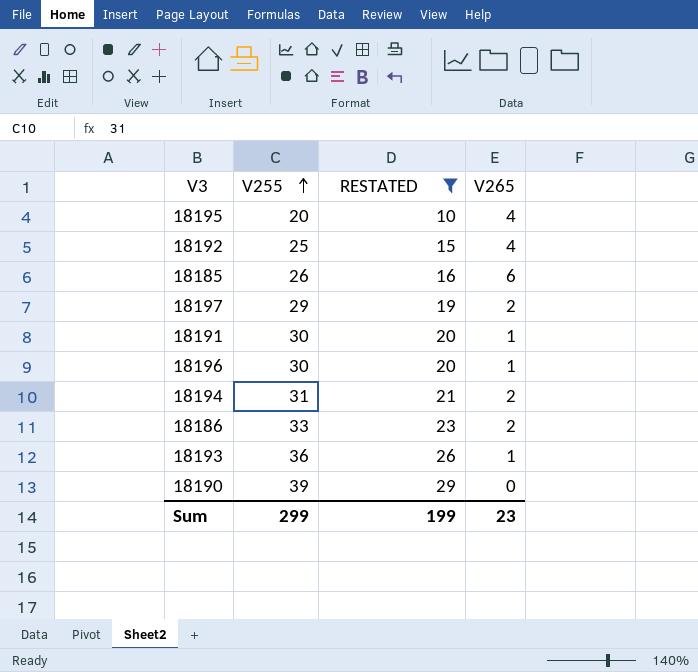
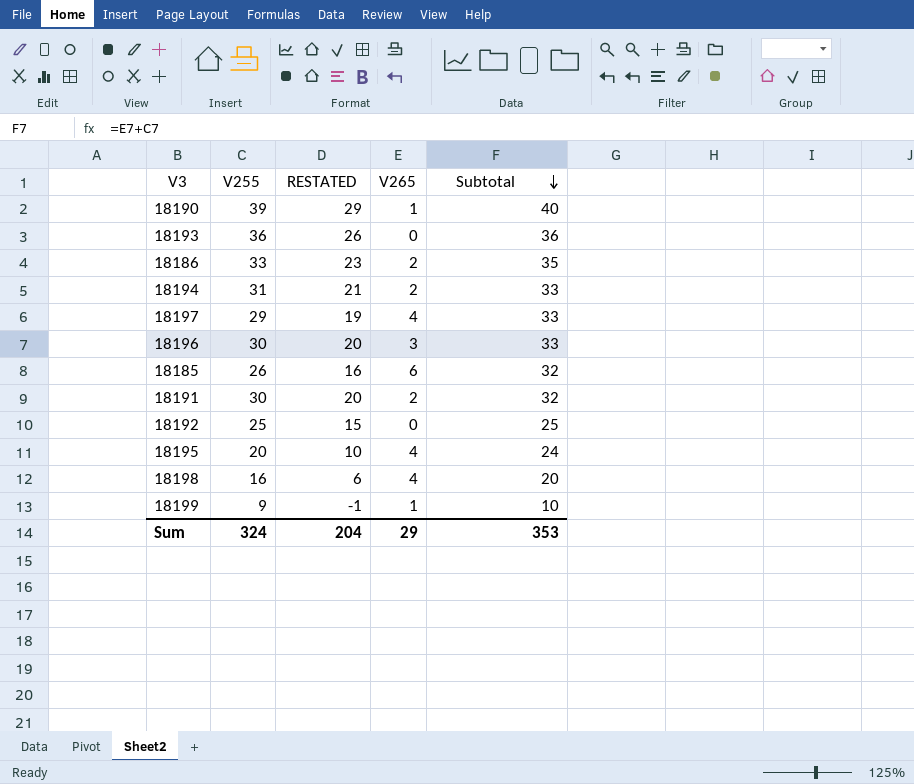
filter: RESTATED >= 10 -> none
row order: V255 ascending -> Subtotal descending
column Subtotal | formula: none -> [V255] + [V265]
18190 | V265: 0 -> 1
18193 | V265: 1 -> 0
18197 | V265: 2 -> 4
18196 | V265: 1 -> 3
18191 | V265: 1 -> 2
18192 | V265: 4 -> 0
Sum | V255: 299 -> 324
Sum | RESTATED: 199 -> 204
Sum | V265: 23 -> 29

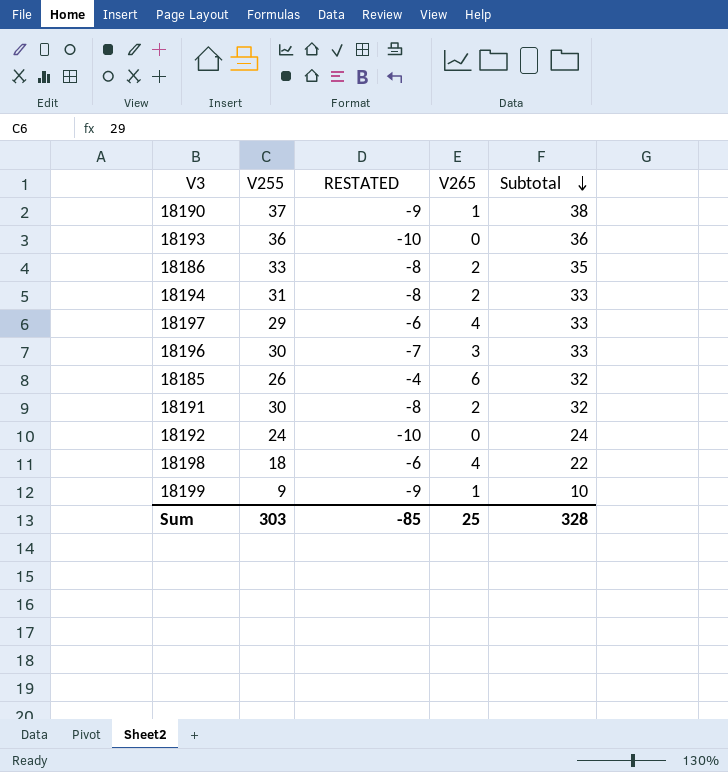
column RESTATED | formula: [V255] - 10 -> [V265] - 10
row 18195: 20 | 10 | 4 | 24 -> none
18190 | V255: 39 -> 37
18190 | Subtotal: 40 -> 38
18192 | V255: 25 -> 24
18192 | Subtotal: 25 -> 24
18198 | V255: 16 -> 18
18198 | Subtotal: 20 -> 22
Sum | V255: 324 -> 303
Sum | RESTATED: 204 -> -85
Sum | V265: 29 -> 25
Sum | Subtotal: 353 -> 328

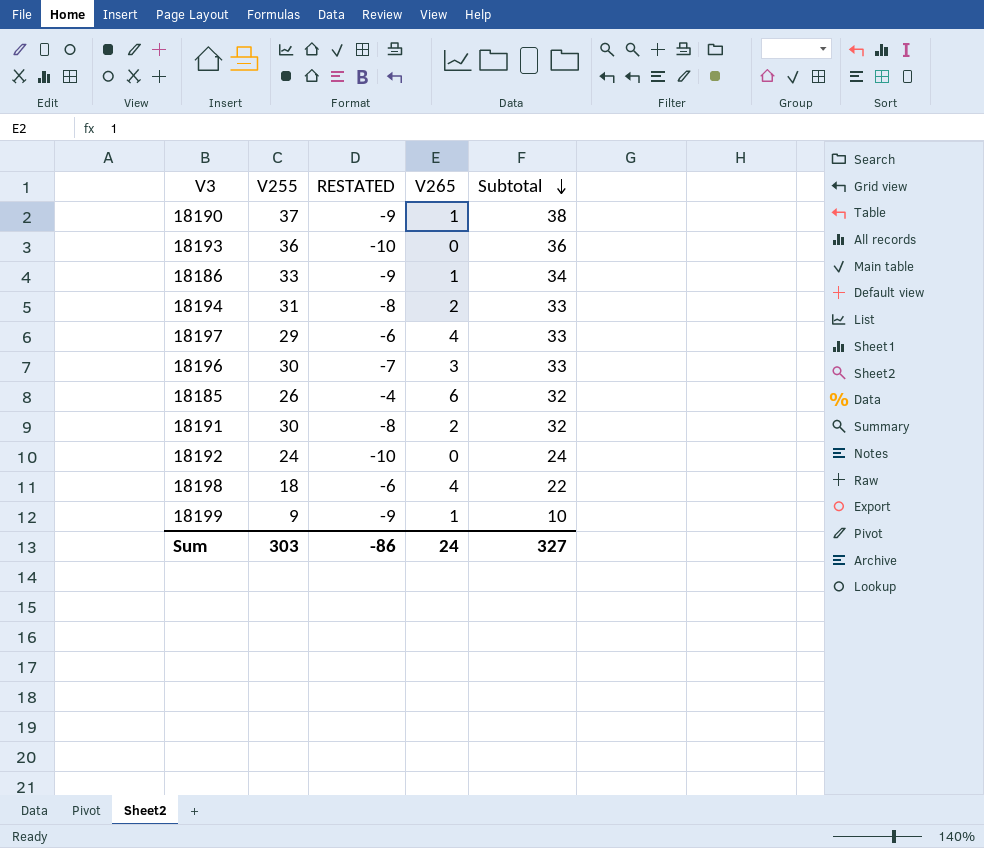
18186 | RESTATED: -8 -> -9
18186 | V265: 2 -> 1
18186 | Subtotal: 35 -> 34
Sum | RESTATED: -85 -> -86
Sum | V265: 25 -> 24
Sum | Subtotal: 328 -> 327

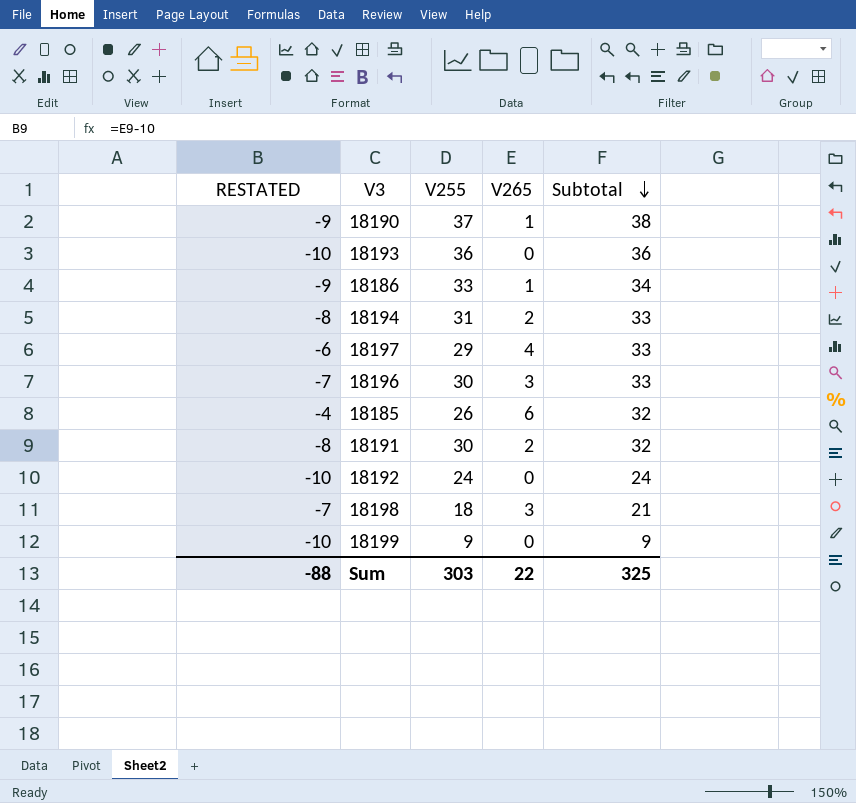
column RESTATED | position: 3 -> 1
18198 | RESTATED: -6 -> -7
18198 | V265: 4 -> 3
18198 | Subtotal: 22 -> 21
18199 | RESTATED: -9 -> -10
18199 | V265: 1 -> 0
18199 | Subtotal: 10 -> 9
Sum | RESTATED: -86 -> -88
Sum | V265: 24 -> 22
Sum | Subtotal: 327 -> 325

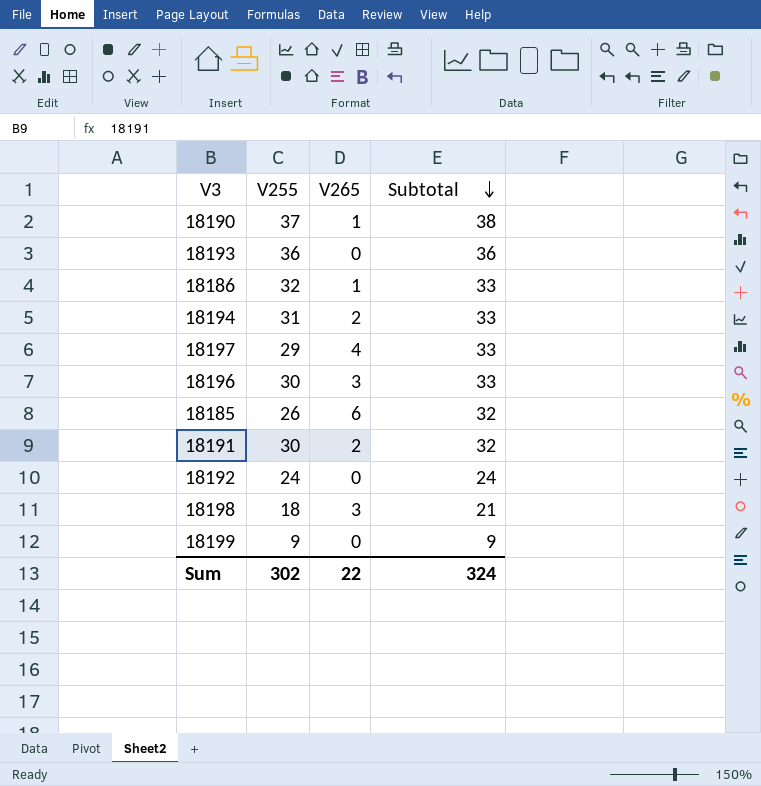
column RESTATED | formula: [V265] - 10 -> none
18186 | V255: 33 -> 32
18186 | Subtotal: 34 -> 33
Sum | V255: 303 -> 302
Sum | Subtotal: 325 -> 324

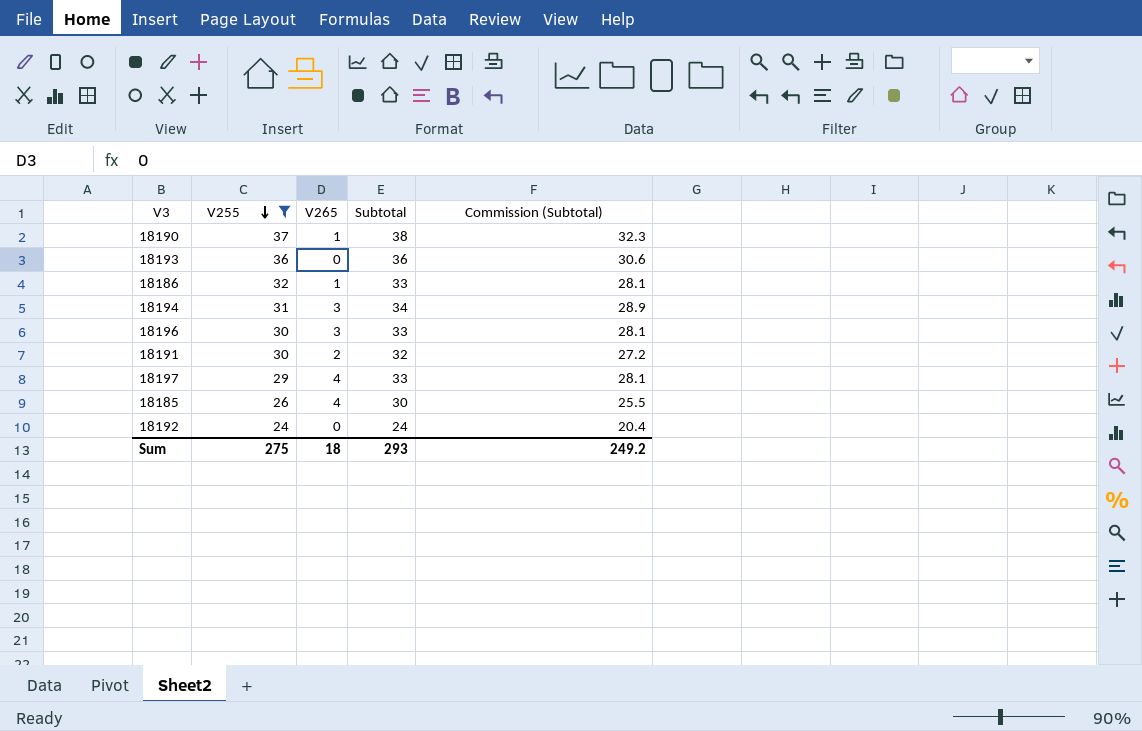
filter: none -> V255 >= 24
row order: Subtotal descending -> V255 descending
column Commission (Subtotal) | formula: none -> [Subtotal] * 0.85
18194 | V265: 2 -> 3
18194 | Subtotal: 33 -> 34
18185 | V265: 6 -> 4
18185 | Subtotal: 32 -> 30
Sum | V255: 302 -> 275
Sum | V265: 22 -> 18
Sum | Subtotal: 324 -> 293

